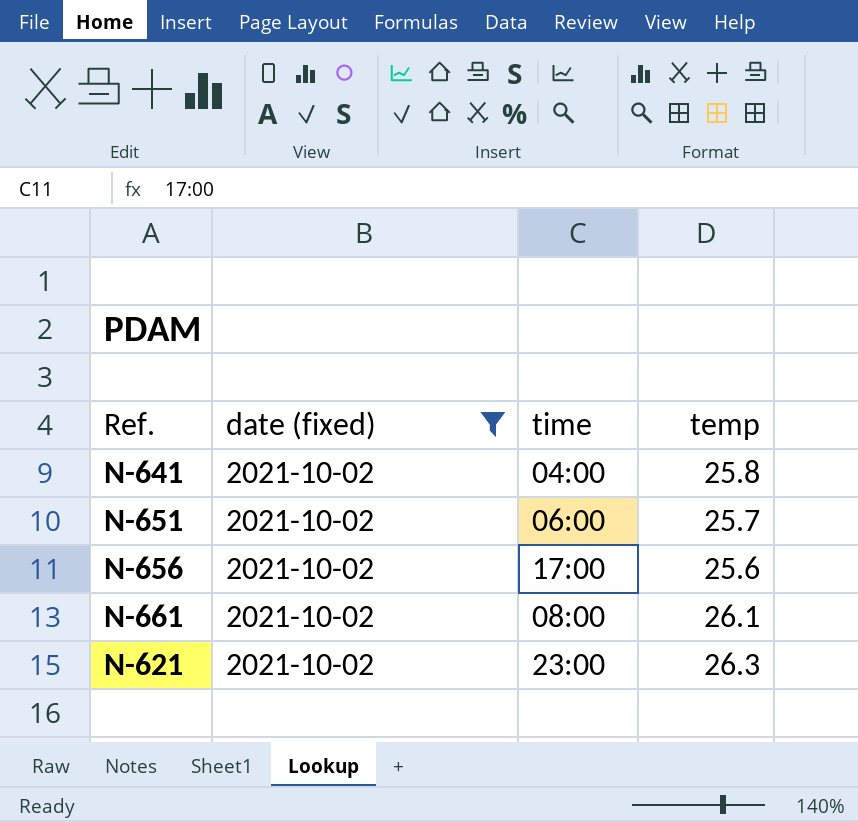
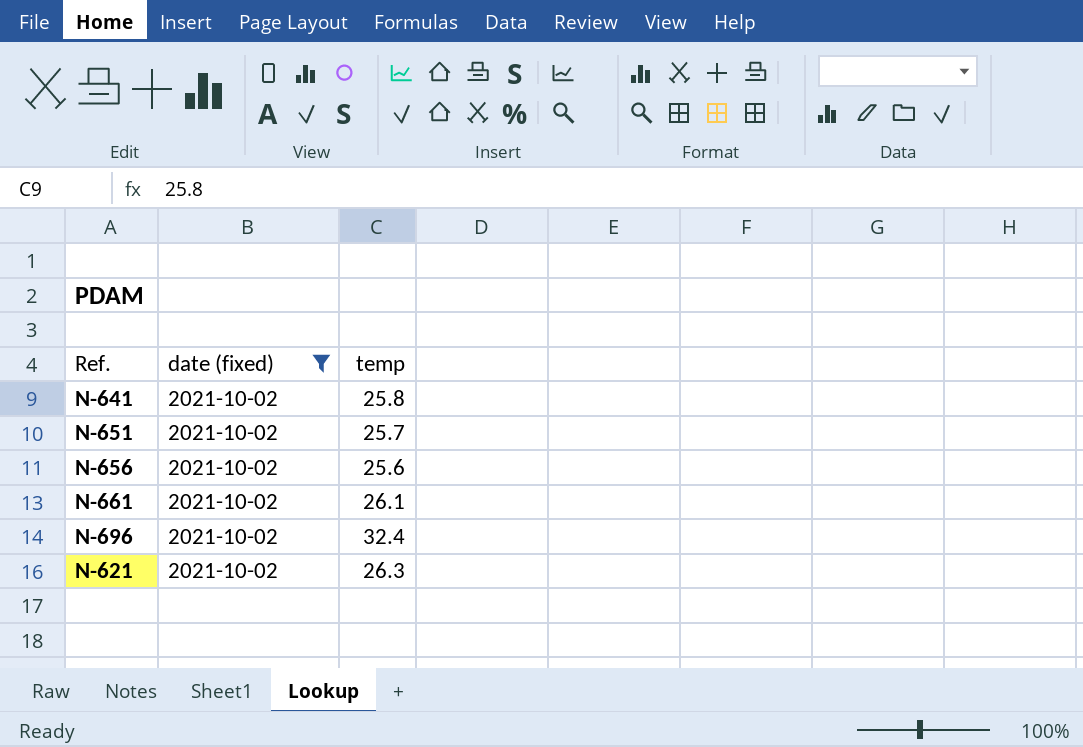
column time | position: 3 -> none
row N-696: none -> 2021-10-02 | 32.4

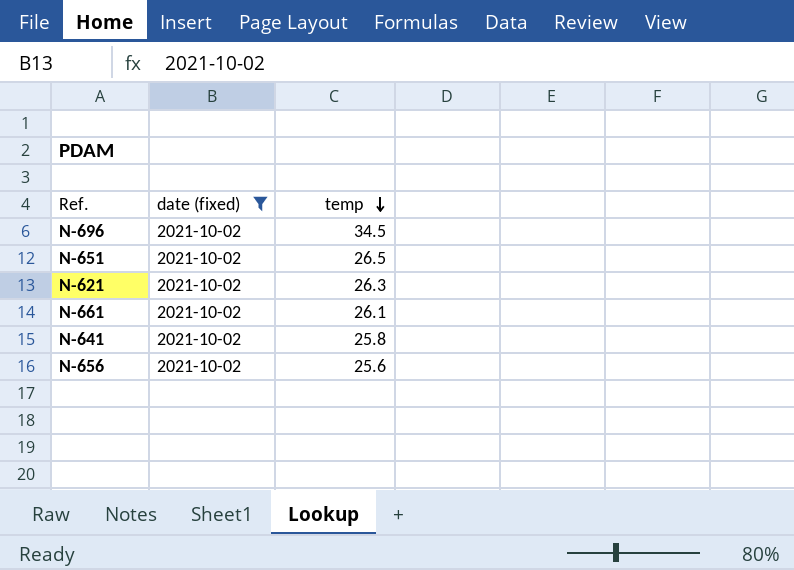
row order: none -> temp descending
N-696 | temp: 32.4 -> 34.5
N-651 | temp: 25.7 -> 26.5

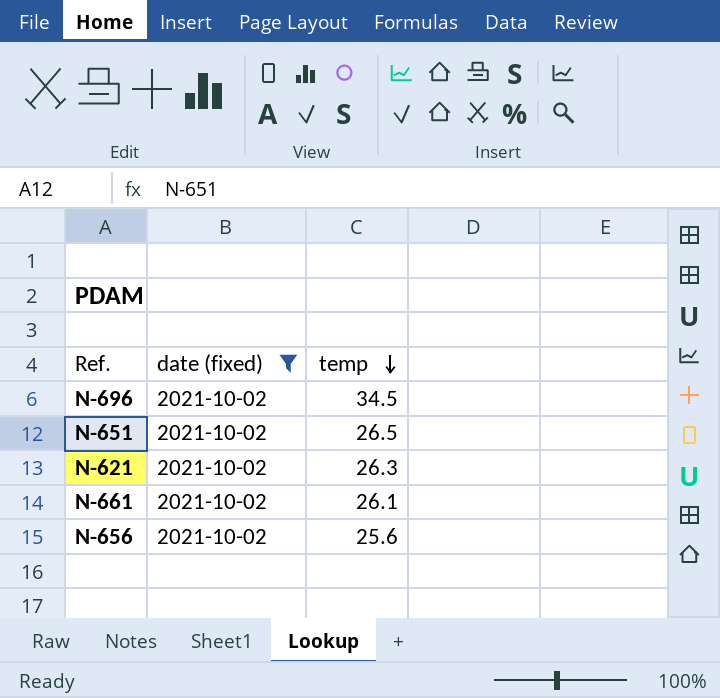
row N-641: 2021-10-02 | 25.8 -> none

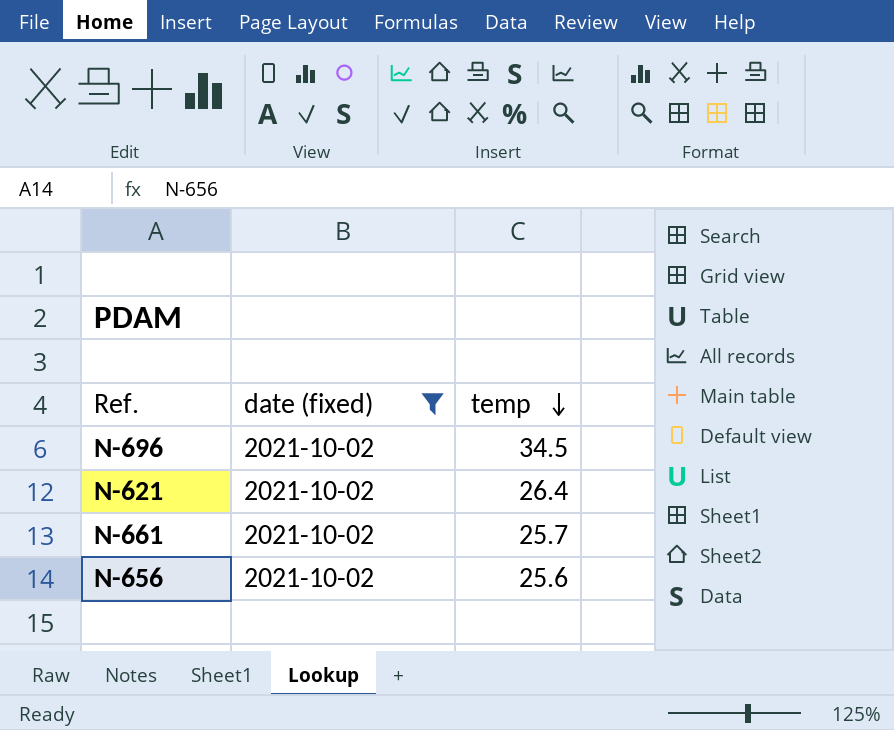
row N-651: 2021-10-02 | 26.5 -> none
N-621 | temp: 26.3 -> 26.4
N-661 | temp: 26.1 -> 25.7

